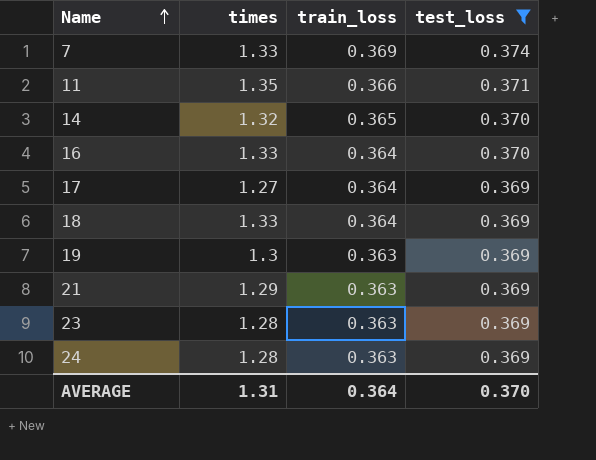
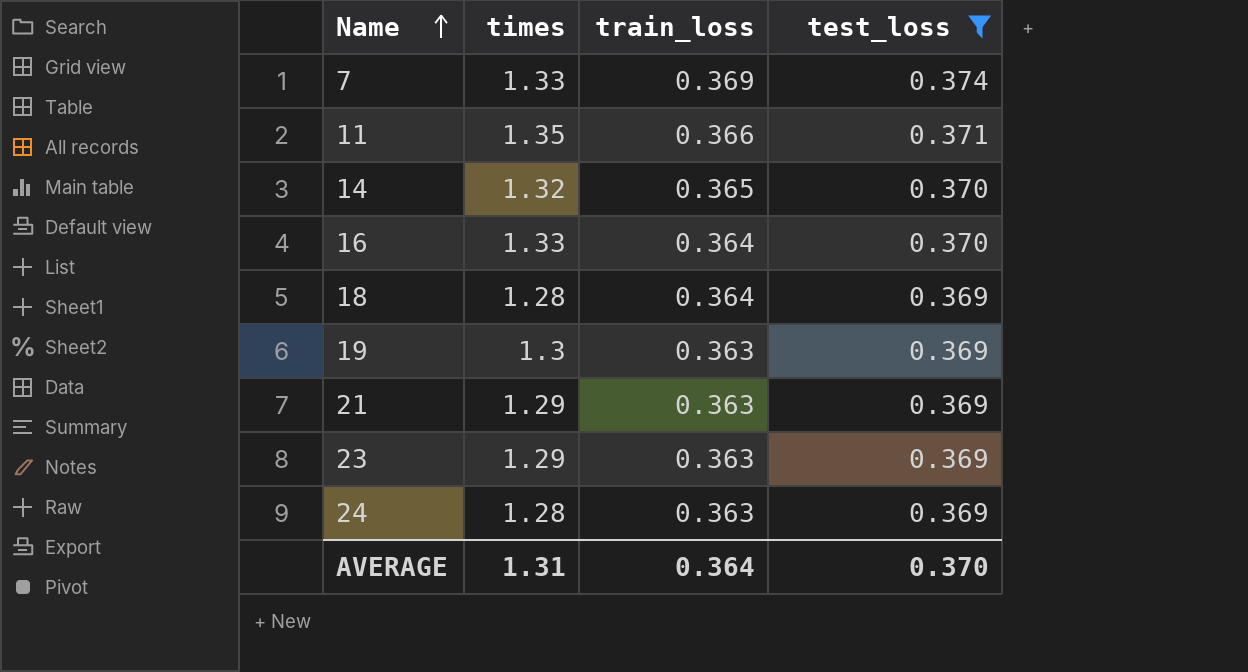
row 17: 1.27 | 0.364 | 0.369 -> none
18 | times: 1.33 -> 1.28
23 | times: 1.28 -> 1.29

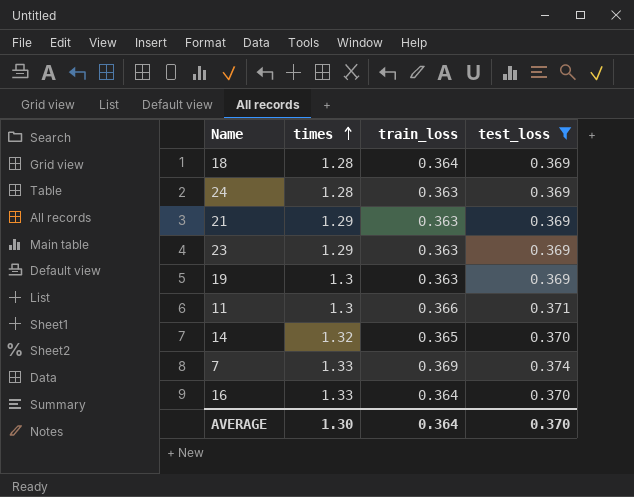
row order: Name ascending -> times ascending
11 | times: 1.35 -> 1.3
AVERAGE | times: 1.31 -> 1.30

